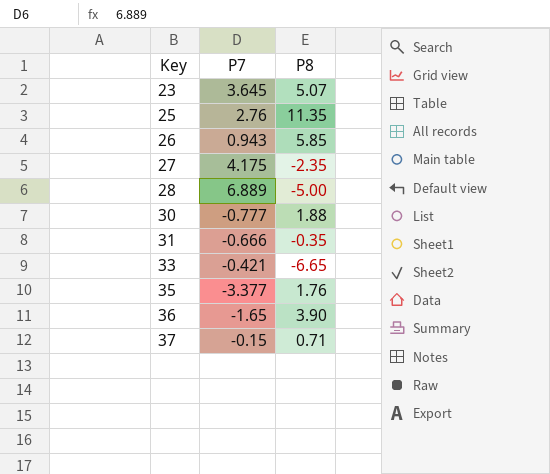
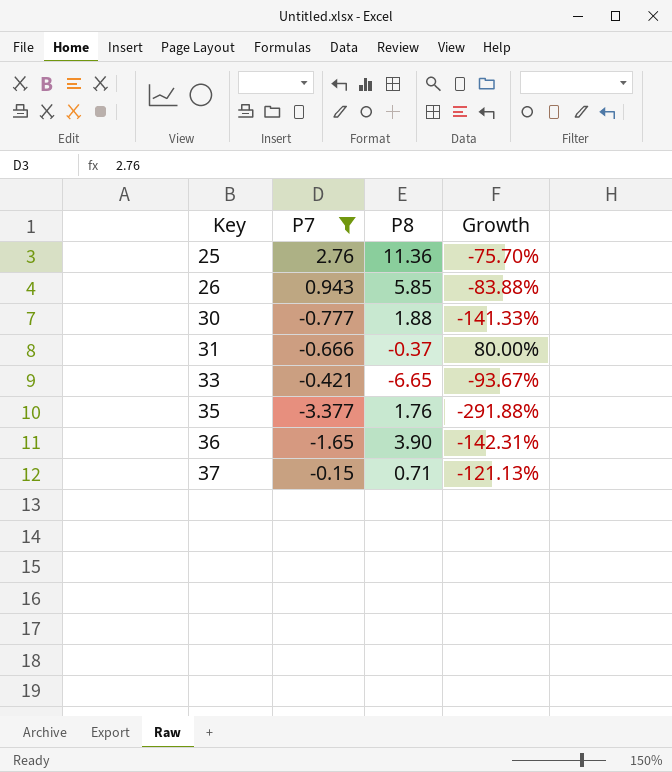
filter: none -> P7 <= 2.76
column Growth | formula: none -> ([P7] - [P8]) / [P8]
25 | P8: 11.35 -> 11.36
31 | P8: -0.35 -> -0.37

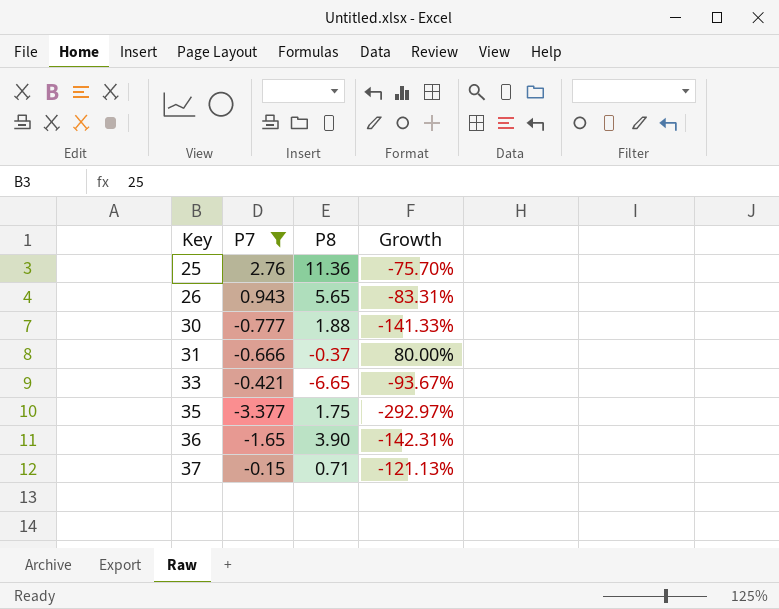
26 | P8: 5.85 -> 5.65
26 | Growth: -83.88% -> -83.31%
35 | P8: 1.76 -> 1.75
35 | Growth: -291.88% -> -292.97%

